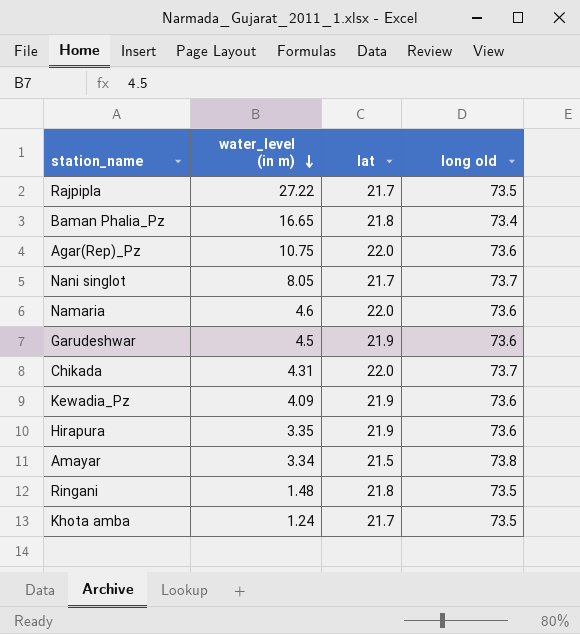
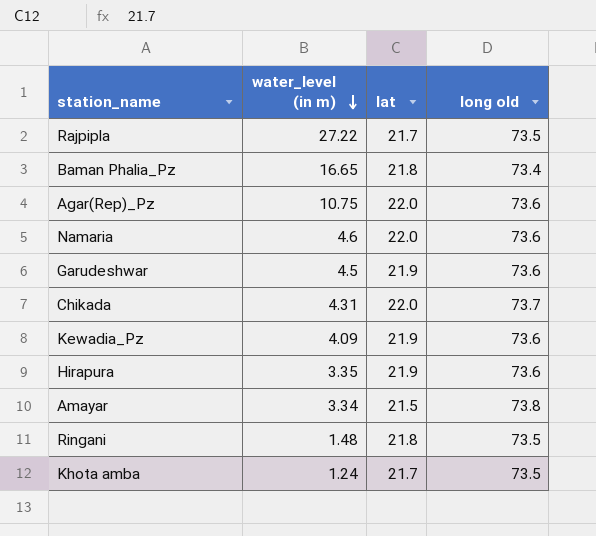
row Nani singlot: 8.05 | 21.7 | 73.7 -> none

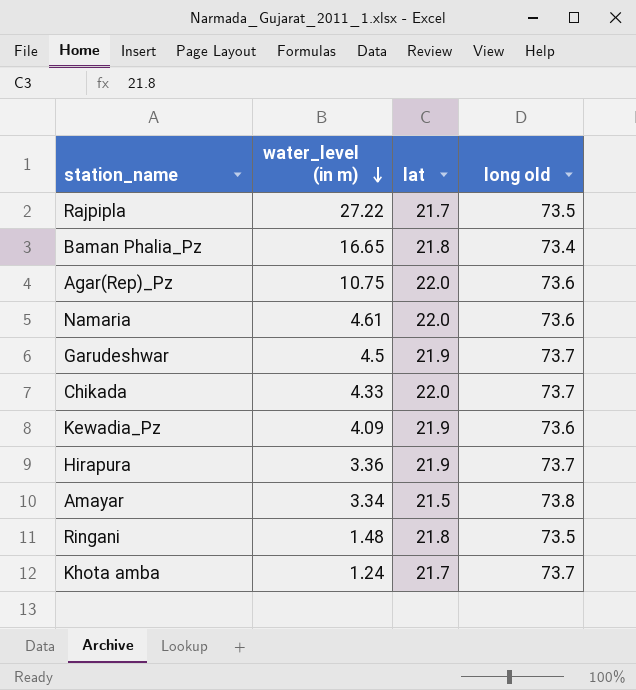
Namaria | water_level (in m): 4.6 -> 4.61
Garudeshwar | long old: 73.6 -> 73.7
Chikada | water_level (in m): 4.31 -> 4.33
Hirapura | water_level (in m): 3.35 -> 3.36
Hirapura | long old: 73.6 -> 73.7
Khota amba | long old: 73.5 -> 73.7

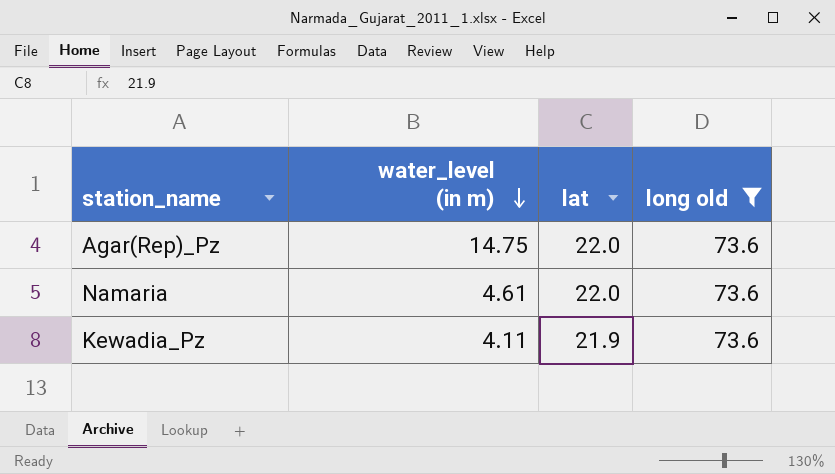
filter: none -> long old = 73.6
Agar(Rep)_Pz | water_level (in m): 10.75 -> 14.75
Kewadia_Pz | water_level (in m): 4.09 -> 4.11

